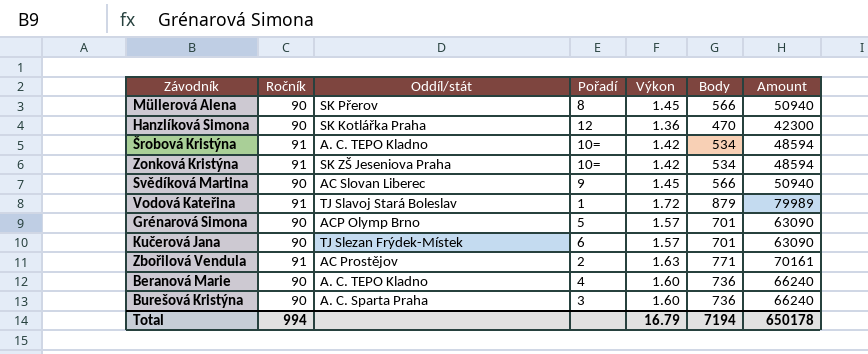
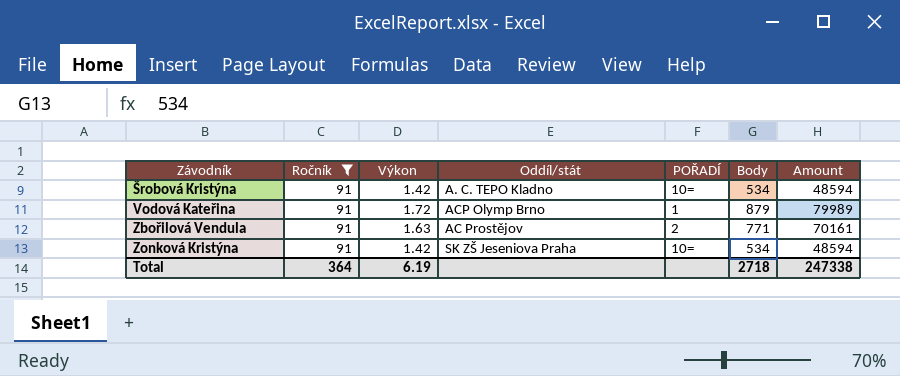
filter: none -> Ročník = 91
row order: none -> Závodník ascending
column Výkon | position: 5 -> 3
column name: Pořadí -> POŘADÍ
Vodová Kateřina | Oddíl/stát: TJ Slavoj Stará Boleslav -> ACP Olymp Brno
Total | Ročník: 994 -> 364
Total | Výkon: 16.79 -> 6.19
Total | Body: 7194 -> 2718
Total | Amount: 650178 -> 247338

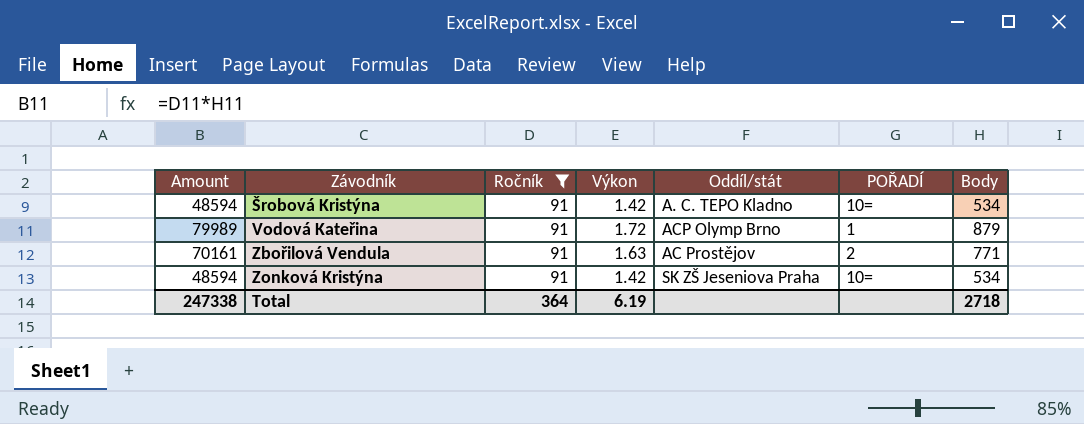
column Amount | position: 7 -> 1

